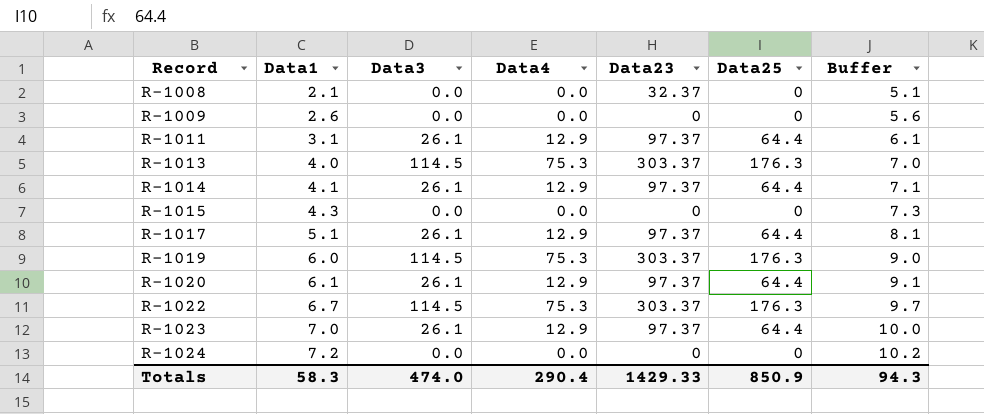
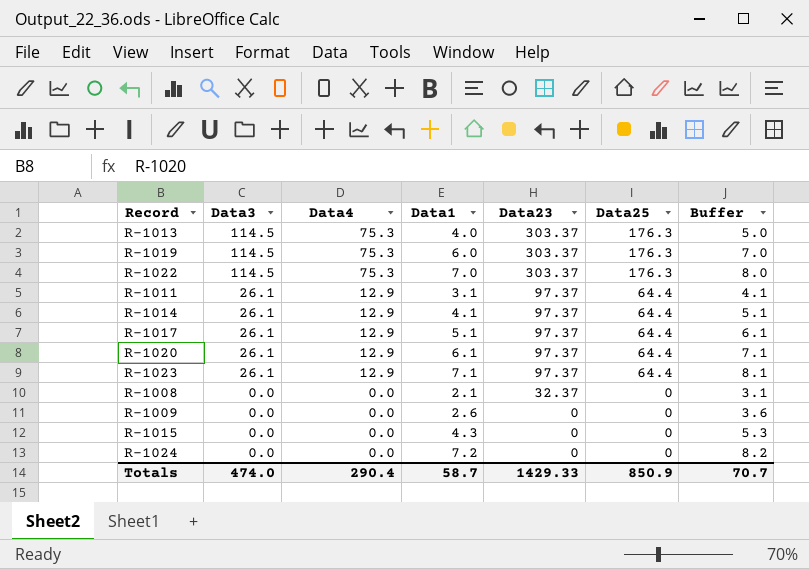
row order: Record ascending -> Data3 descending
column Data1 | position: 2 -> 4
column Buffer | formula: [Data1] + 3 -> [Data1] + 1
R-1022 | Data1: 6.7 -> 7.0
R-1023 | Data1: 7.0 -> 7.1
Totals | Data1: 58.3 -> 58.7
Totals | Buffer: 94.3 -> 70.7

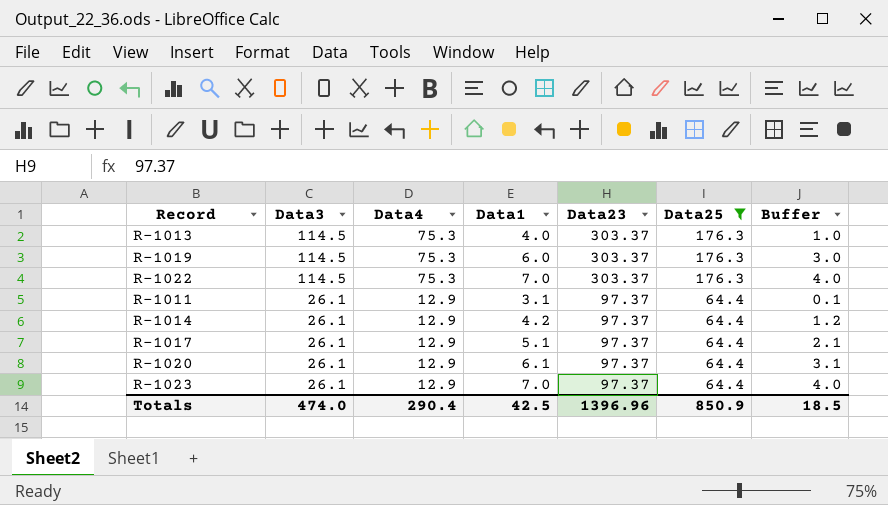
filter: none -> Data25 != 0
column Buffer | formula: [Data1] + 1 -> [Data1] - 3
R-1014 | Data1: 4.1 -> 4.2
R-1023 | Data1: 7.1 -> 7.0
Totals | Data1: 58.7 -> 42.5
Totals | Data23: 1429.33 -> 1396.96
Totals | Buffer: 70.7 -> 18.5

